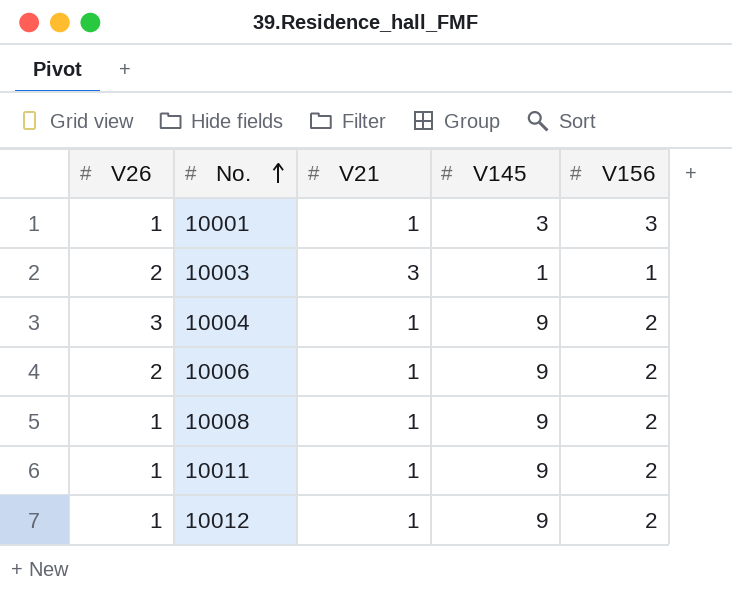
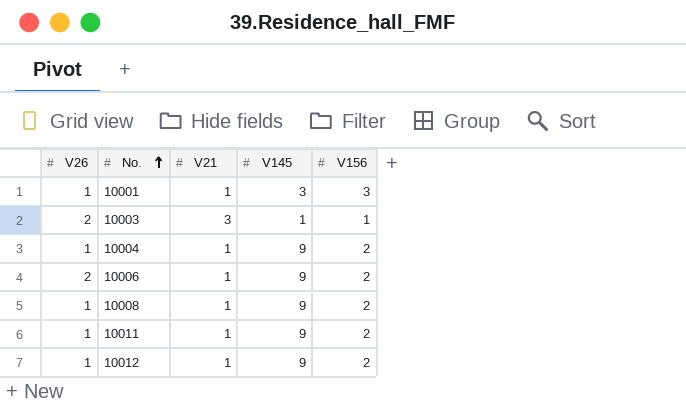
10004 | V26: 3 -> 1

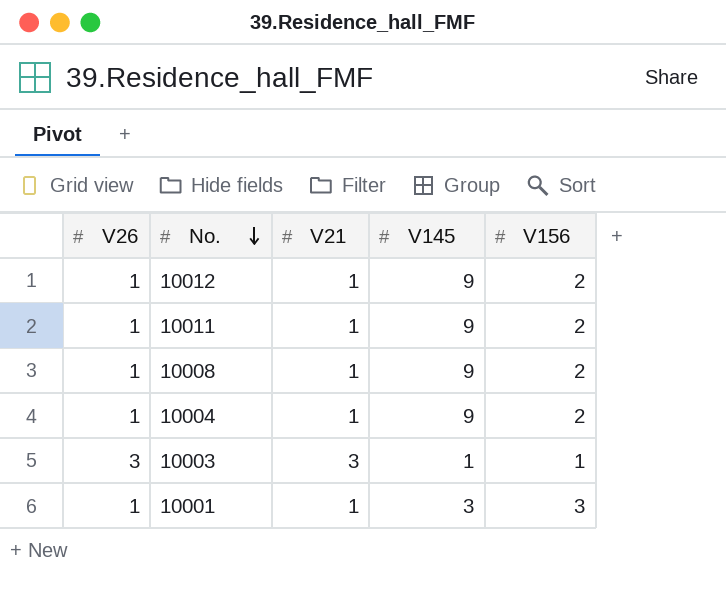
row order: No. ascending -> No. descending
row 10006: 2 | 1 | 9 | 2 -> none
10003 | V26: 2 -> 3

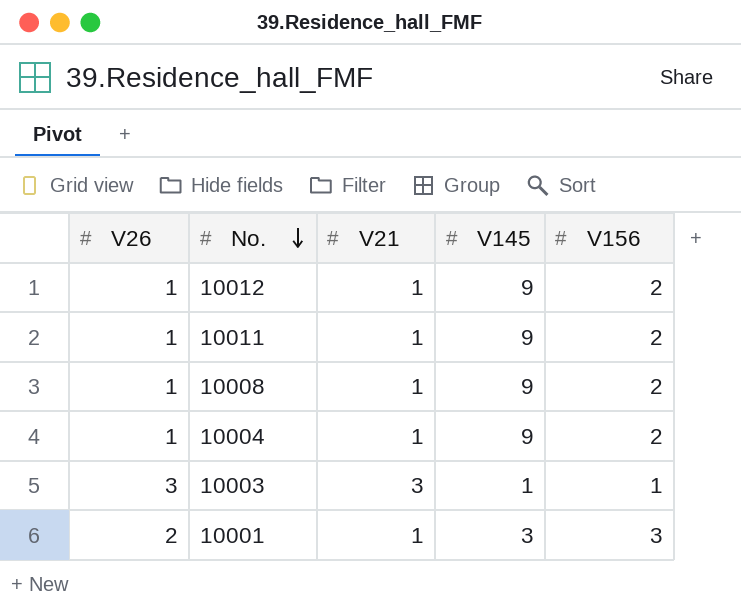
10001 | V26: 1 -> 2

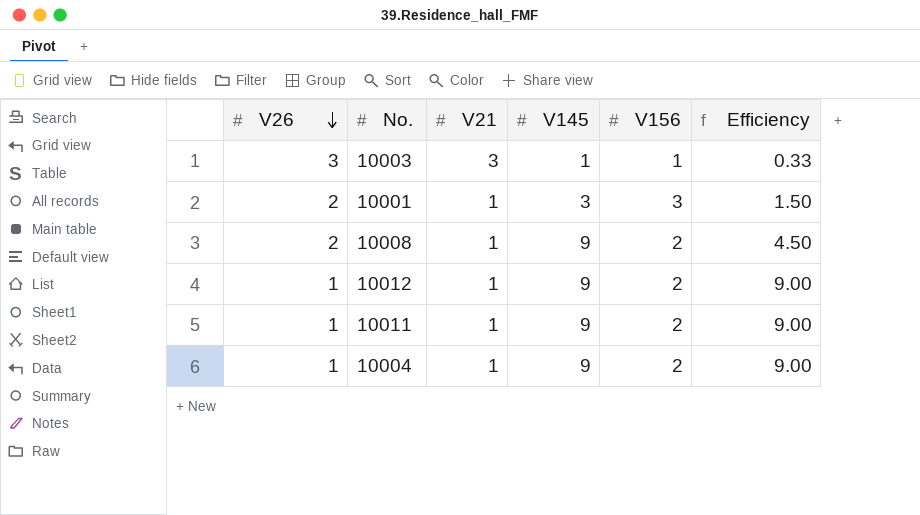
row order: No. descending -> V26 descending
column Efficiency | formula: none -> [V145] / [V26]
10008 | V26: 1 -> 2

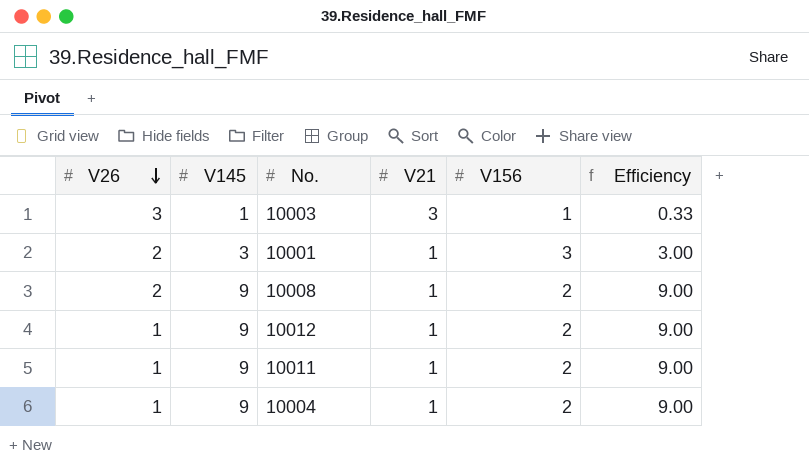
column V145 | position: 4 -> 2
column Efficiency | formula: [V145] / [V26] -> [V145] / [V21]

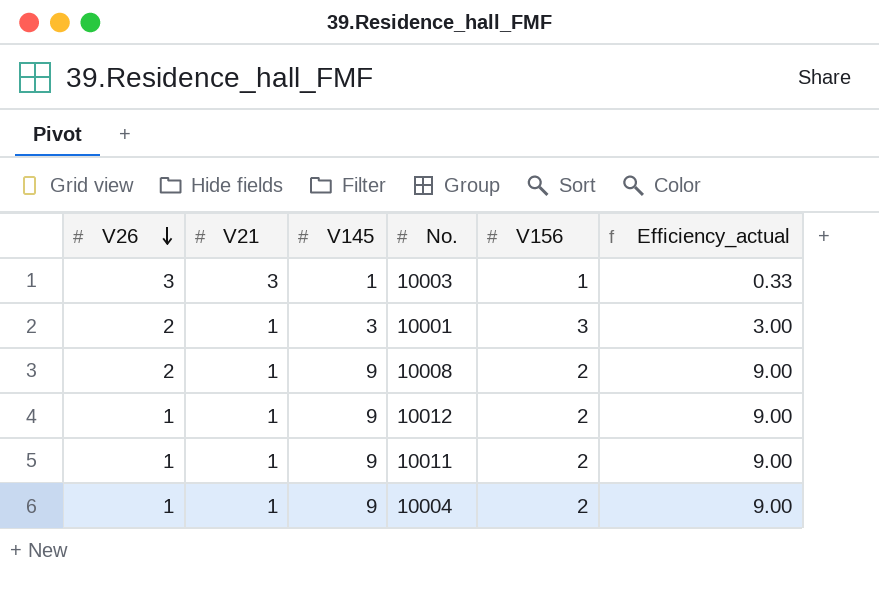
column V21 | position: 4 -> 2
column name: Efficiency -> Efficiency_actual

